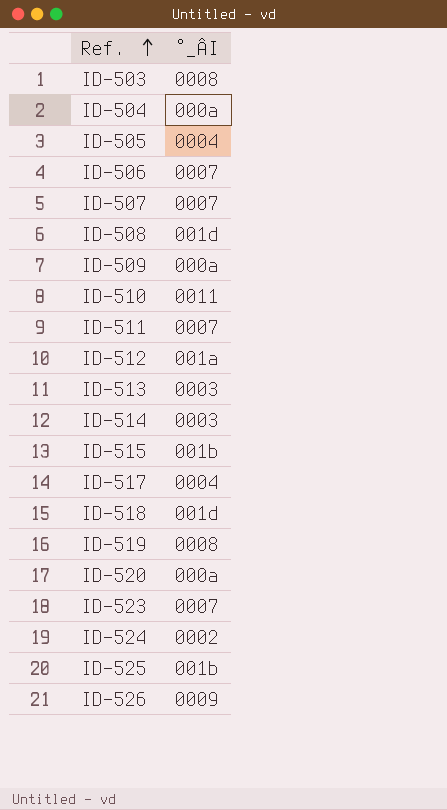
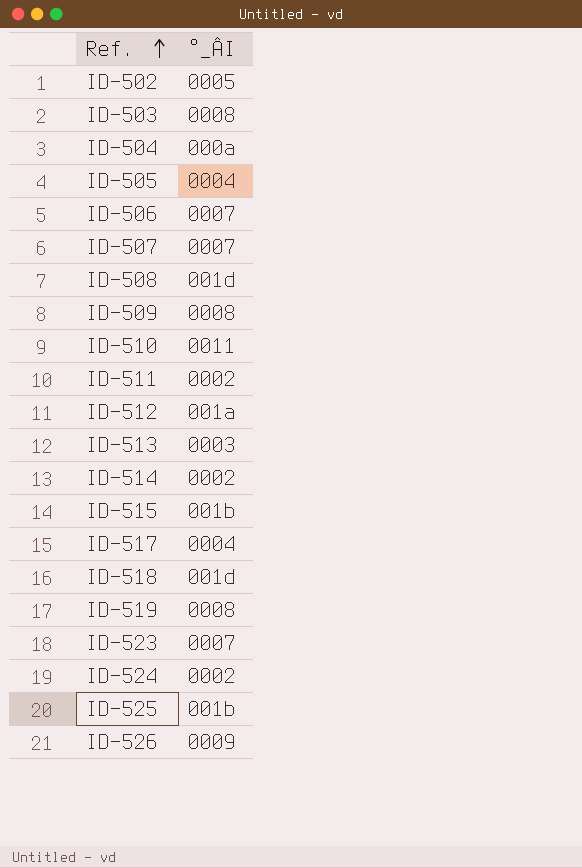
row ID-520: 000a -> none
row ID-502: none -> 0005
ID-509 | °_ÂI: 000a -> 0008
ID-511 | °_ÂI: 0007 -> 0002
ID-514 | °_ÂI: 0003 -> 0002

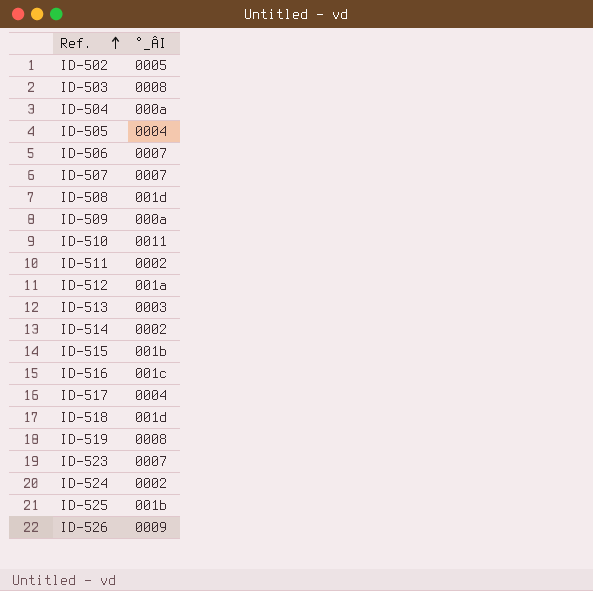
ID-509 | °_ÂI: 0008 -> 000a
row ID-516: none -> 001c

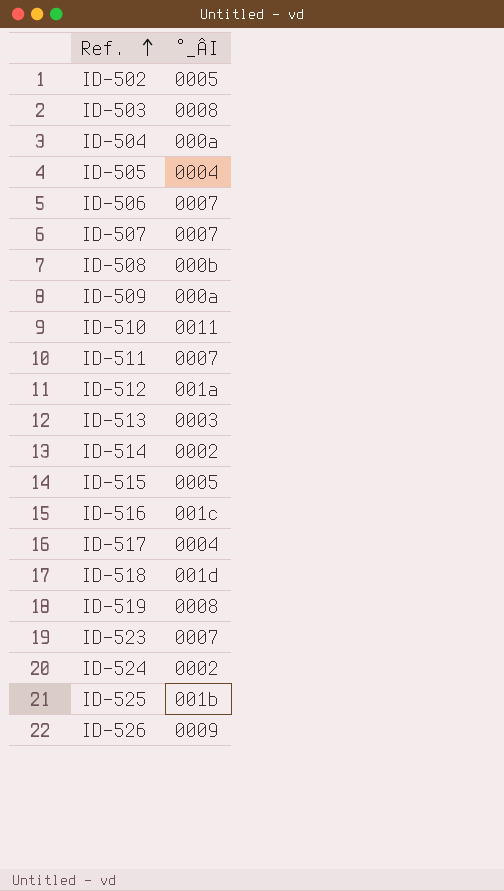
ID-508 | °_ÂI: 001d -> 000b
ID-511 | °_ÂI: 0002 -> 0007
ID-515 | °_ÂI: 001b -> 0005

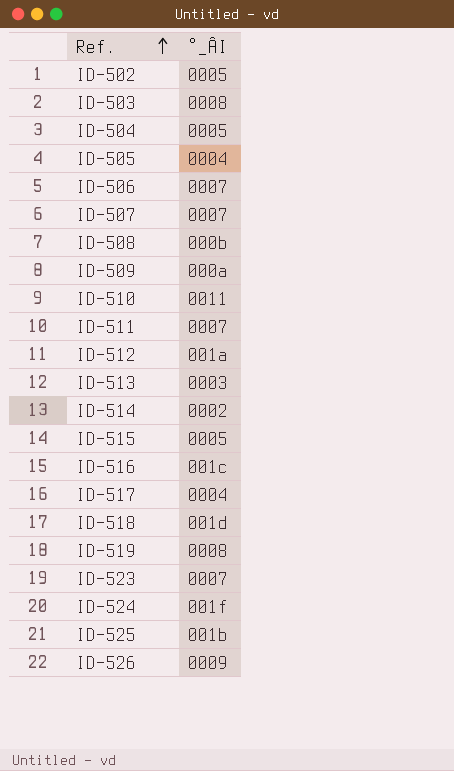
ID-504 | °_ÂI: 000a -> 0005
ID-524 | °_ÂI: 0002 -> 001f

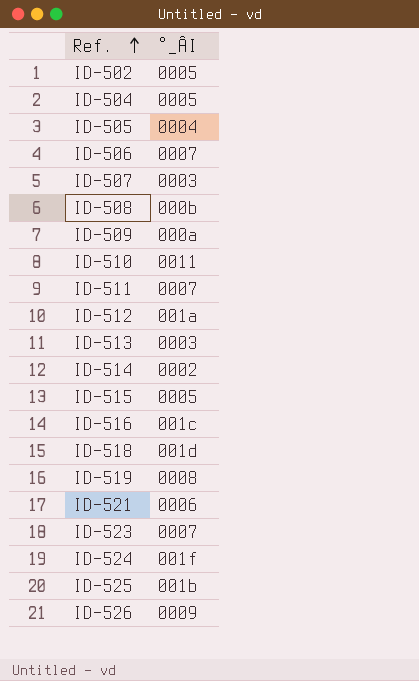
row ID-503: 0008 -> none
row ID-517: 0004 -> none
ID-507 | °_ÂI: 0007 -> 0003
row ID-521: none -> 0006

